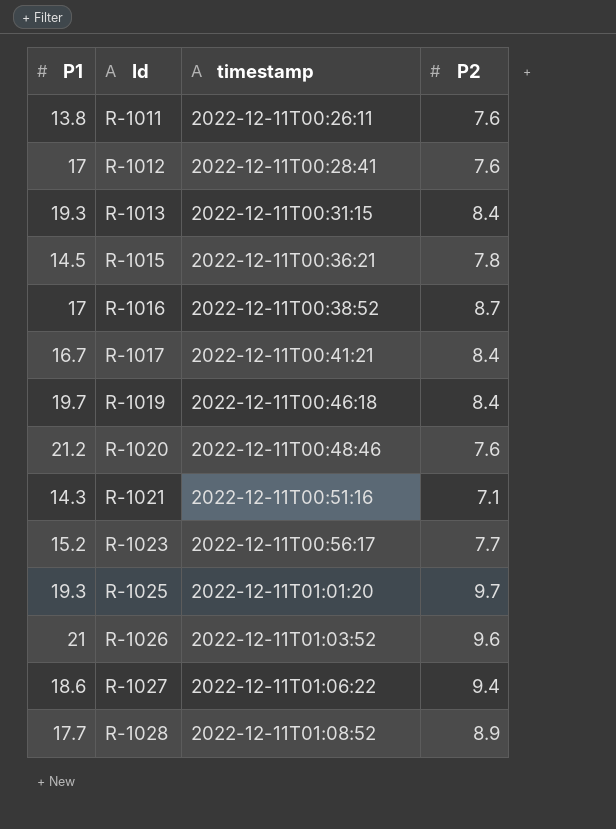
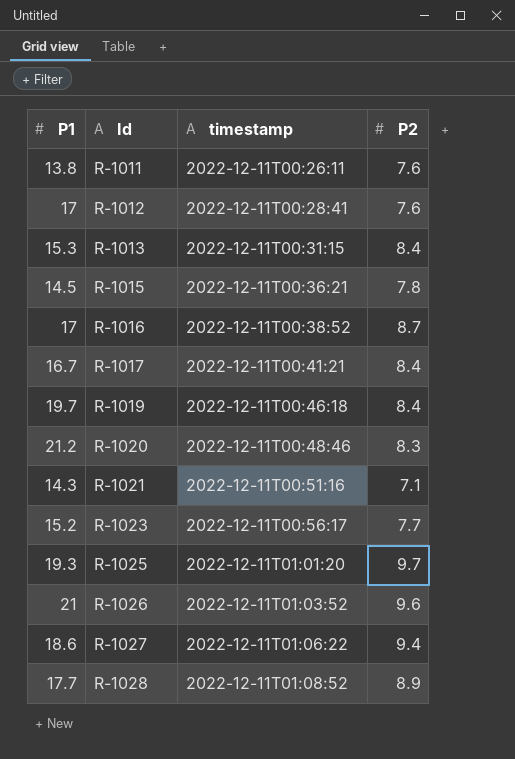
R-1013 | P1: 19.3 -> 15.3
R-1020 | P2: 7.6 -> 8.3

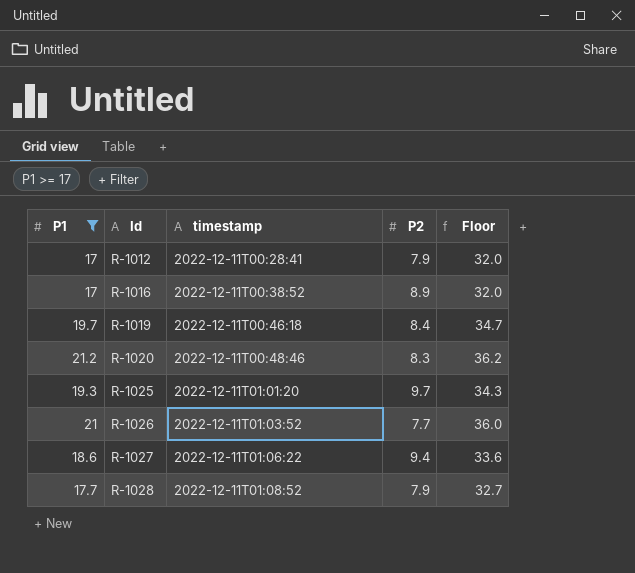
filter: none -> P1 >= 17
column Floor | formula: none -> [P1] + 15
R-1012 | P2: 7.6 -> 7.9
R-1016 | P2: 8.7 -> 8.9
R-1026 | P2: 9.6 -> 7.7
R-1028 | P2: 8.9 -> 7.9

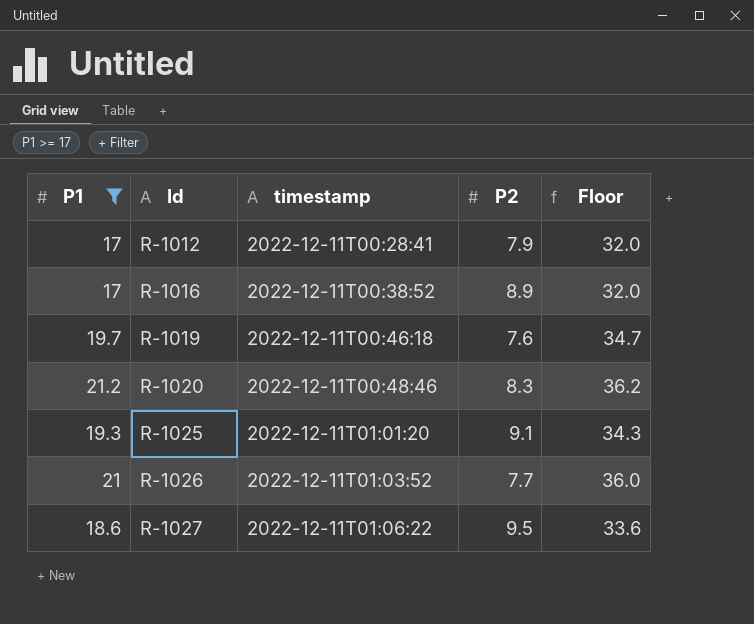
row R-1028: 17.7 | 2022-12-11T01:08:52 | 7.9 | 32.7 -> none
R-1019 | P2: 8.4 -> 7.6
R-1025 | P2: 9.7 -> 9.1
R-1027 | P2: 9.4 -> 9.5

